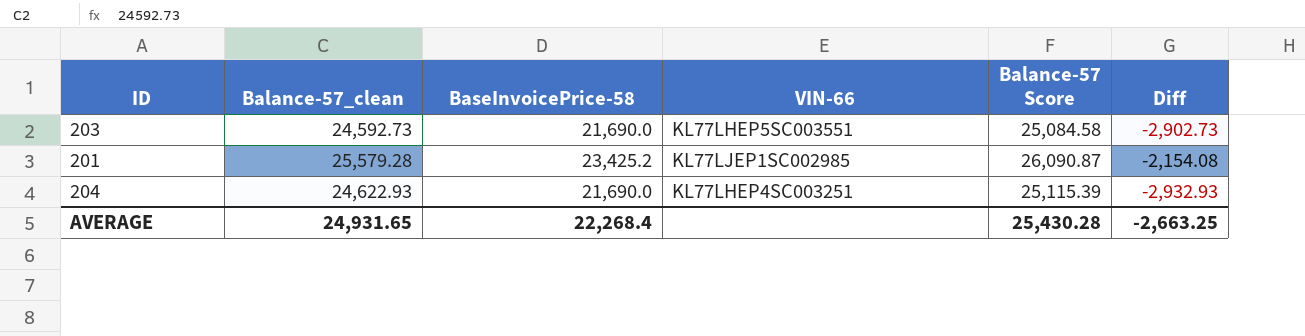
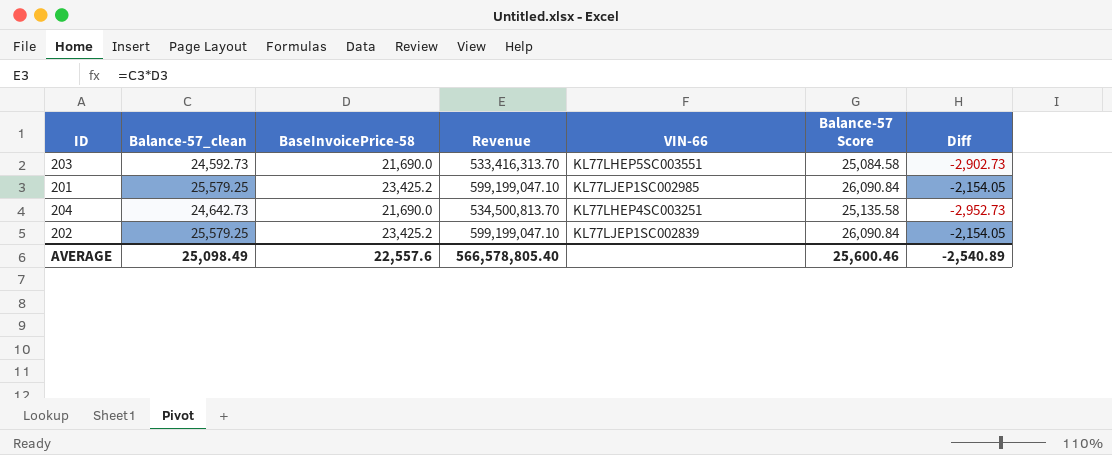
column Revenue | formula: none -> [Balance-57_clean] * [BaseInvoicePrice-58]
201 | Balance-57_clean: 25,579.28 -> 25,579.25
201 | Balance-57 Score: 26,090.87 -> 26,090.84
201 | Diff: -2,154.08 -> -2,154.05
204 | Balance-57_clean: 24,622.93 -> 24,642.73
204 | Balance-57 Score: 25,115.39 -> 25,135.58
204 | Diff: -2,932.93 -> -2,952.73
row 202: none -> 25,579.25 | 23,425.2 | 599,199,047.10 | KL77LJEP1SC002839 | 26,090.84 | -2,154.05
AVERAGE | Balance-57_clean: 24,931.65 -> 25,098.49
AVERAGE | BaseInvoicePrice-58: 22,268.4 -> 22,557.6
AVERAGE | Balance-57 Score: 25,430.28 -> 25,600.46
AVERAGE | Diff: -2,663.25 -> -2,540.89

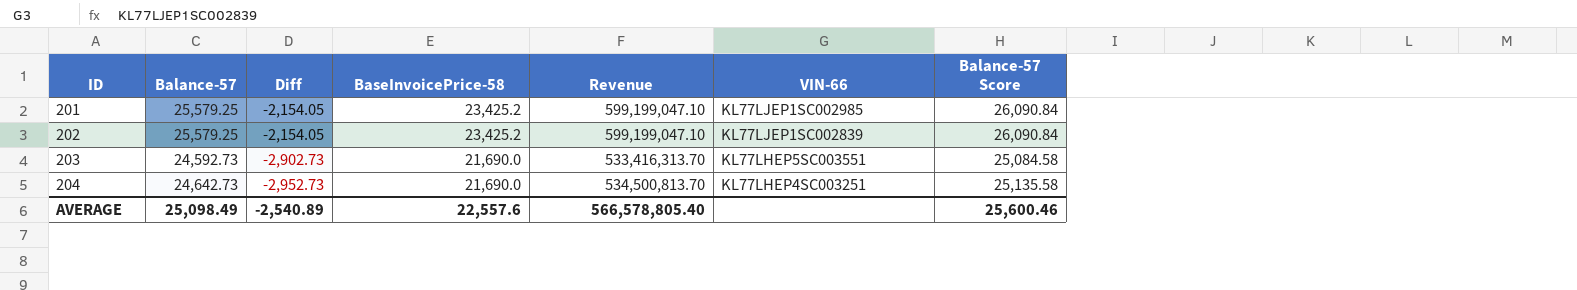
row order: none -> ID ascending
column name: Balance-57_clean -> Balance-57
column Diff | position: 7 -> 3

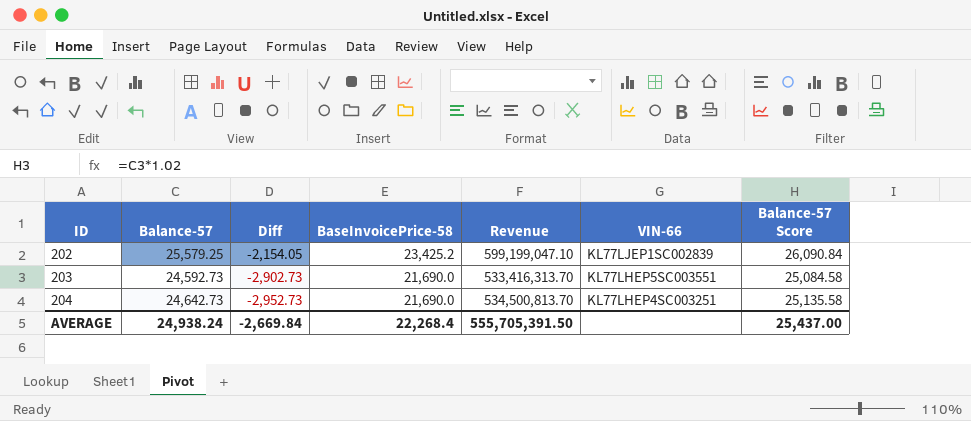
row 201: 25,579.25 | -2,154.05 | 23,425.2 | 599,199,047.10 | KL77LJEP1SC002985 | 26,090.84 -> none
AVERAGE | Balance-57: 25,098.49 -> 24,938.24
AVERAGE | Diff: -2,540.89 -> -2,669.84
AVERAGE | BaseInvoicePrice-58: 22,557.6 -> 22,268.4
AVERAGE | Revenue: 566,578,805.40 -> 555,705,391.50
AVERAGE | Balance-57 Score: 25,600.46 -> 25,437.00

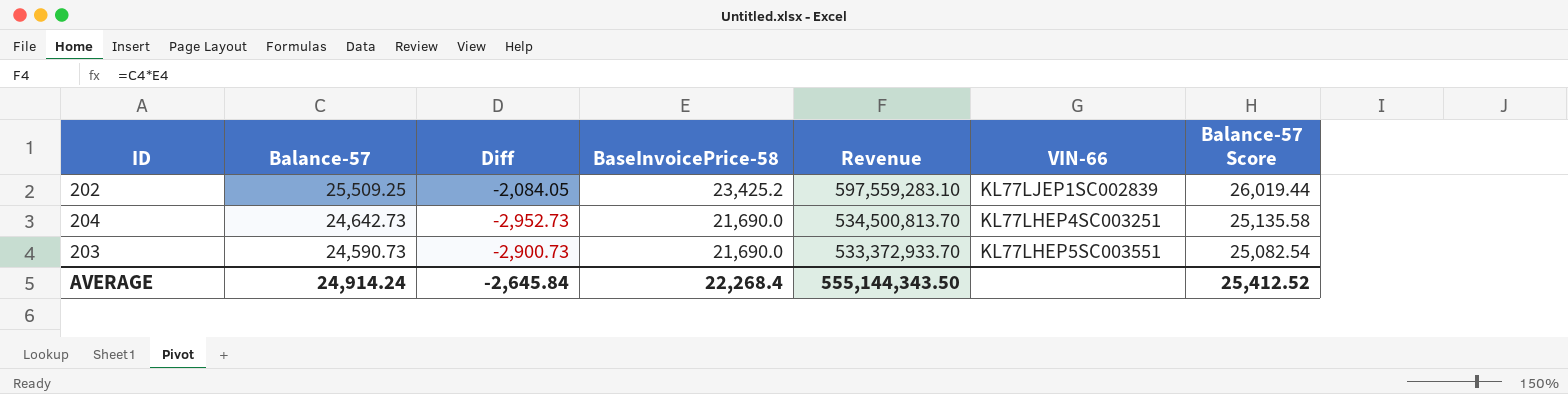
row order: ID ascending -> Balance-57 descending
202 | Balance-57: 25,579.25 -> 25,509.25
202 | Diff: -2,154.05 -> -2,084.05
202 | Revenue: 599,199,047.10 -> 597,559,283.10
202 | Balance-57 Score: 26,090.84 -> 26,019.44
203 | Balance-57: 24,592.73 -> 24,590.73
203 | Diff: -2,902.73 -> -2,900.73
203 | Revenue: 533,416,313.70 -> 533,372,933.70
203 | Balance-57 Score: 25,084.58 -> 25,082.54
AVERAGE | Balance-57: 24,938.24 -> 24,914.24
AVERAGE | Diff: -2,669.84 -> -2,645.84
AVERAGE | Revenue: 555,705,391.50 -> 555,144,343.50
AVERAGE | Balance-57 Score: 25,437.00 -> 25,412.52

